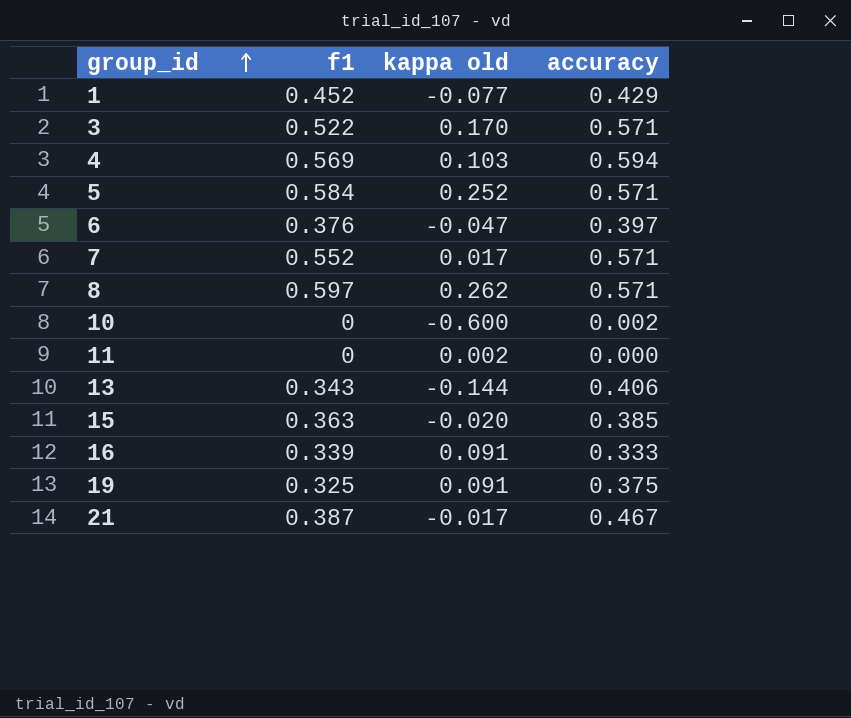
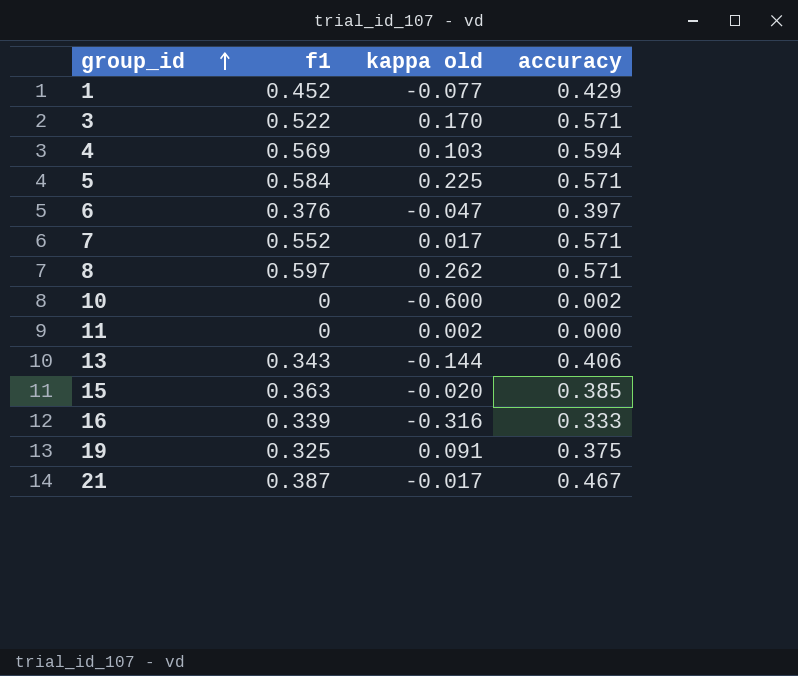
5 | kappa old: 0.252 -> 0.225
16 | kappa old: 0.091 -> -0.316

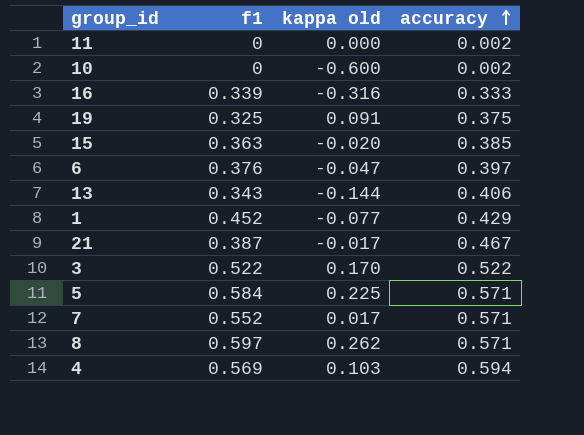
row order: group_id ascending -> accuracy ascending
11 | kappa old: 0.002 -> 0.000
11 | accuracy: 0.000 -> 0.002
3 | accuracy: 0.571 -> 0.522

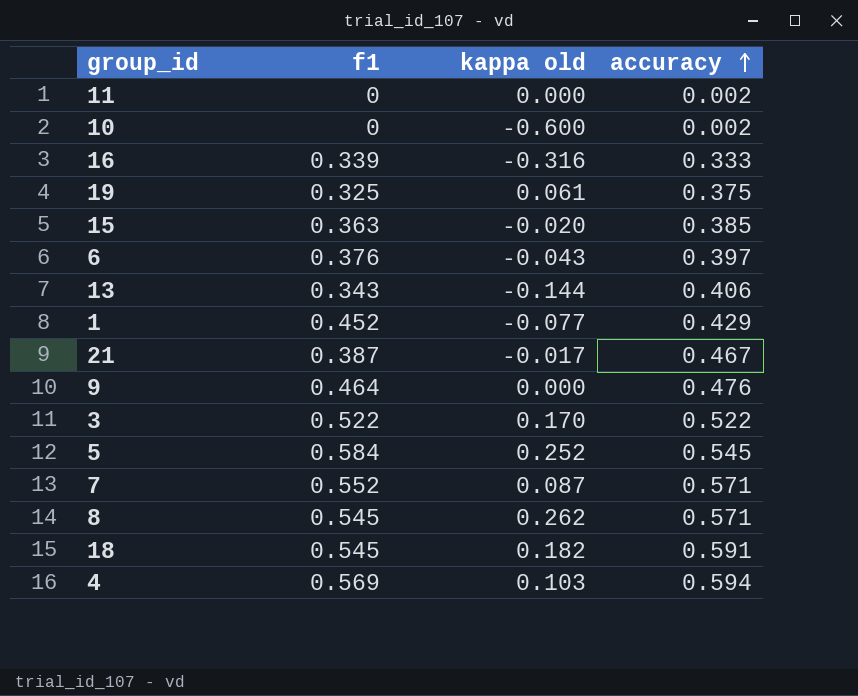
19 | kappa old: 0.091 -> 0.061
6 | kappa old: -0.047 -> -0.043
row 9: none -> 0.464 | 0.000 | 0.476
5 | kappa old: 0.225 -> 0.252
5 | accuracy: 0.571 -> 0.545
7 | kappa old: 0.017 -> 0.087
8 | f1: 0.597 -> 0.545
row 18: none -> 0.545 | 0.182 | 0.591

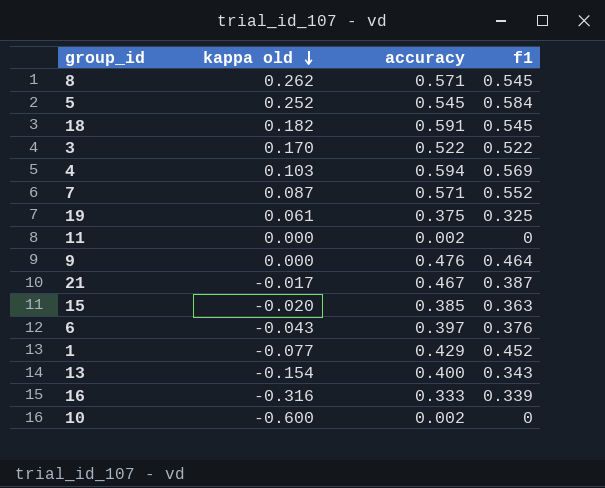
row order: accuracy ascending -> kappa old descending
column f1 | position: 2 -> 4
13 | kappa old: -0.144 -> -0.154
13 | accuracy: 0.406 -> 0.400

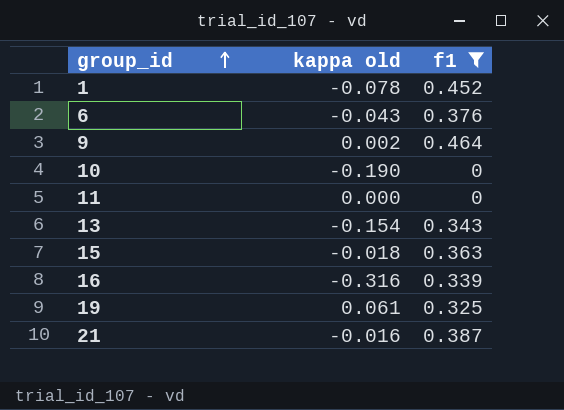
filter: none -> f1 <= 0.464
row order: kappa old descending -> group_id ascending
column accuracy | position: 3 -> none
1 | kappa old: -0.077 -> -0.078
9 | kappa old: 0.000 -> 0.002
10 | kappa old: -0.600 -> -0.190
15 | kappa old: -0.020 -> -0.018
21 | kappa old: -0.017 -> -0.016

